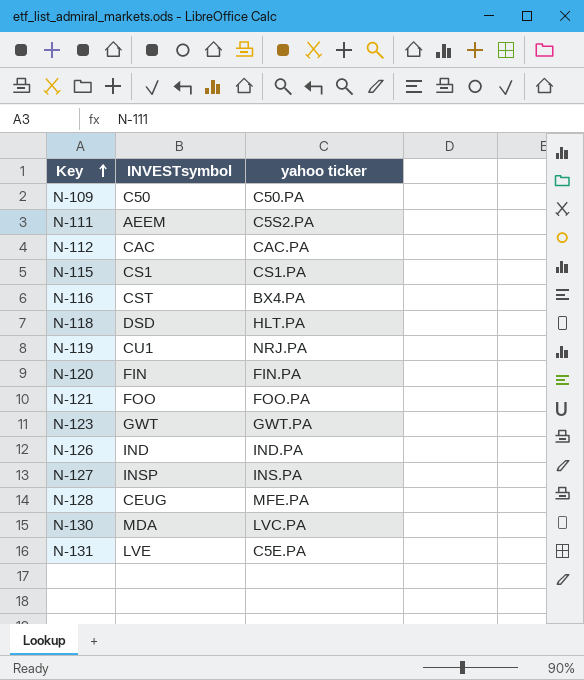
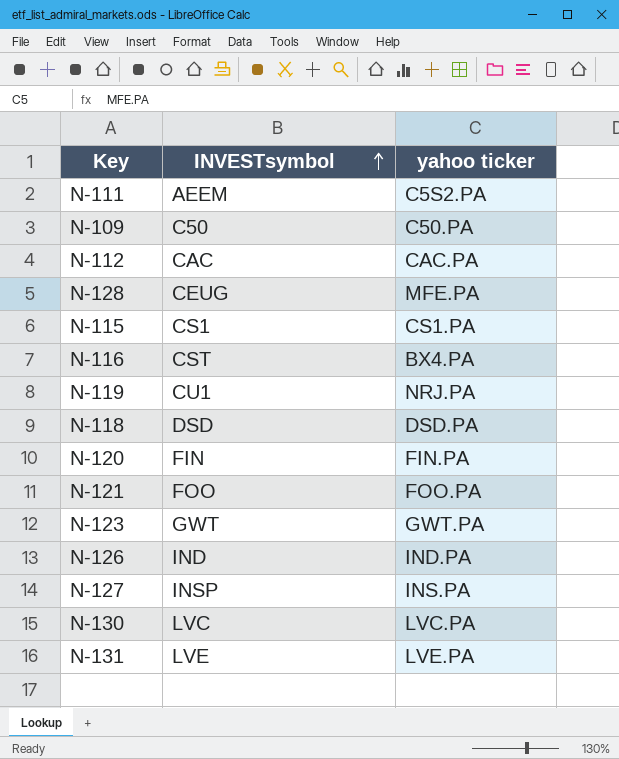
row order: Key ascending -> INVESTsymbol ascending
N-118 | yahoo ticker: HLT.PA -> DSD.PA
N-130 | INVESTsymbol: MDA -> LVC
N-131 | yahoo ticker: C5E.PA -> LVE.PA

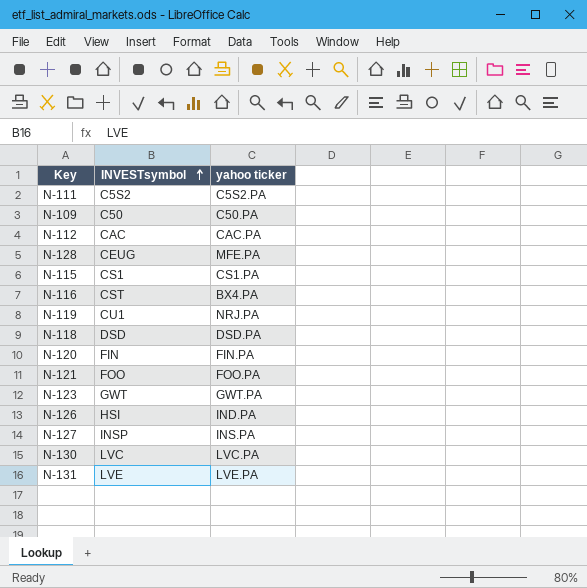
N-111 | INVESTsymbol: AEEM -> C5S2
N-126 | INVESTsymbol: IND -> HSI

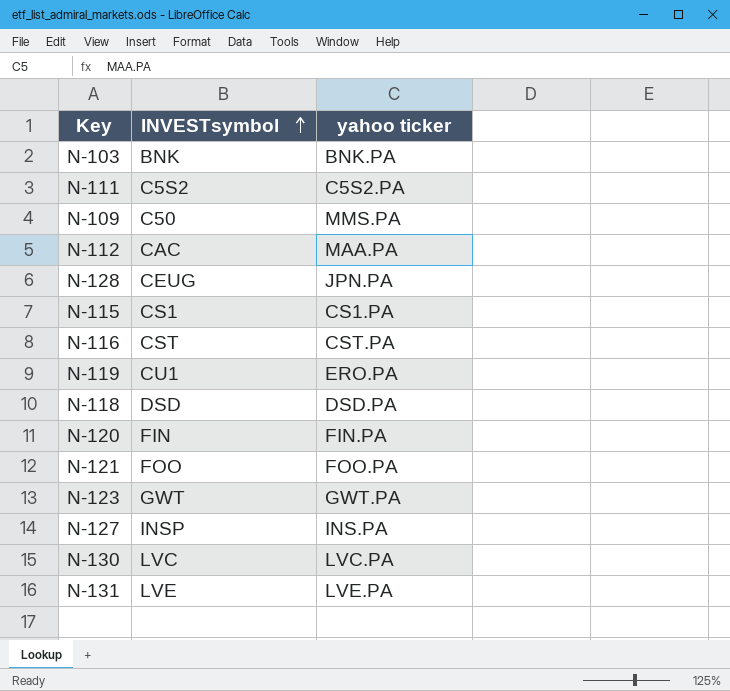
row N-126: HSI | IND.PA -> none
row N-103: none -> BNK | BNK.PA
N-109 | yahoo ticker: C50.PA -> MMS.PA
N-112 | yahoo ticker: CAC.PA -> MAA.PA
N-128 | yahoo ticker: MFE.PA -> JPN.PA
N-116 | yahoo ticker: BX4.PA -> CST.PA
N-119 | yahoo ticker: NRJ.PA -> ERO.PA

